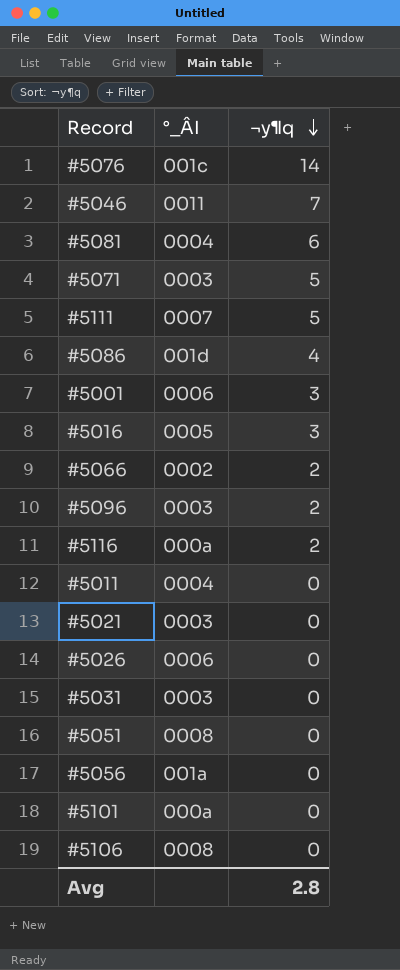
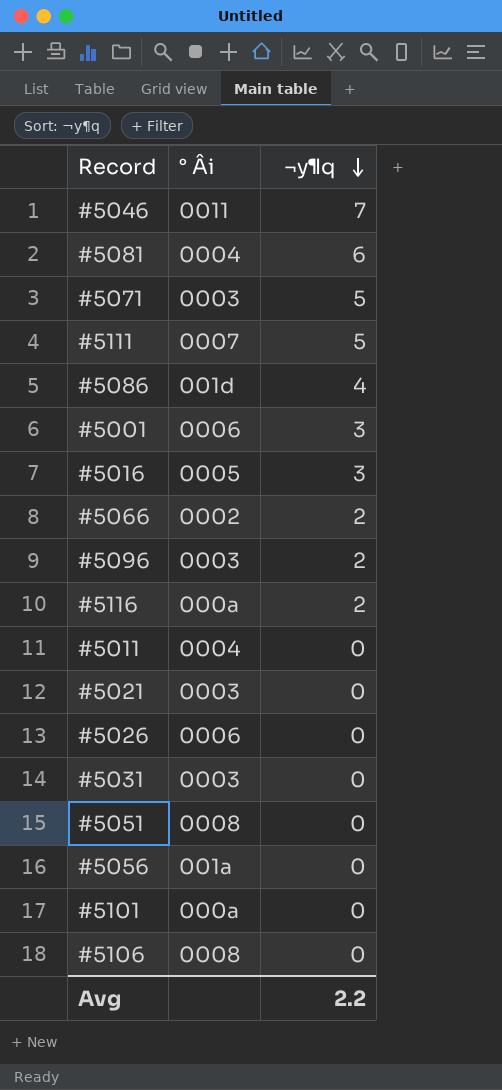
column name: °_ÂI -> ° Âi
row #5076: 001c | 14 -> none
Avg | ¬y¶q: 2.8 -> 2.2

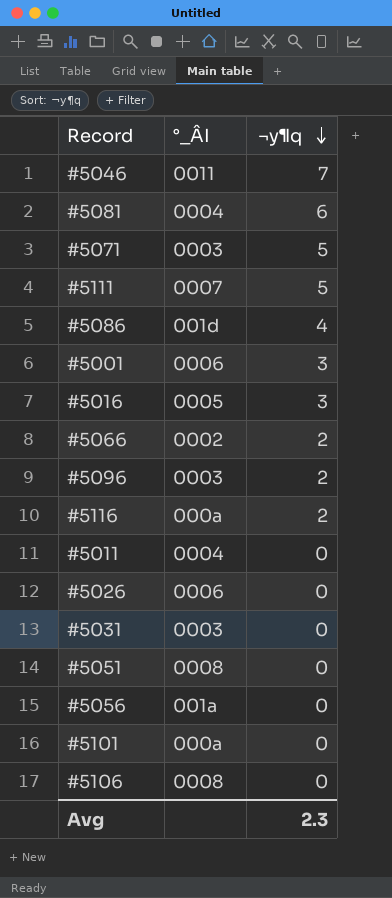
column name: ° Âi -> °_ÂI
row #5021: 0003 | 0 -> none
Avg | ¬y¶q: 2.2 -> 2.3

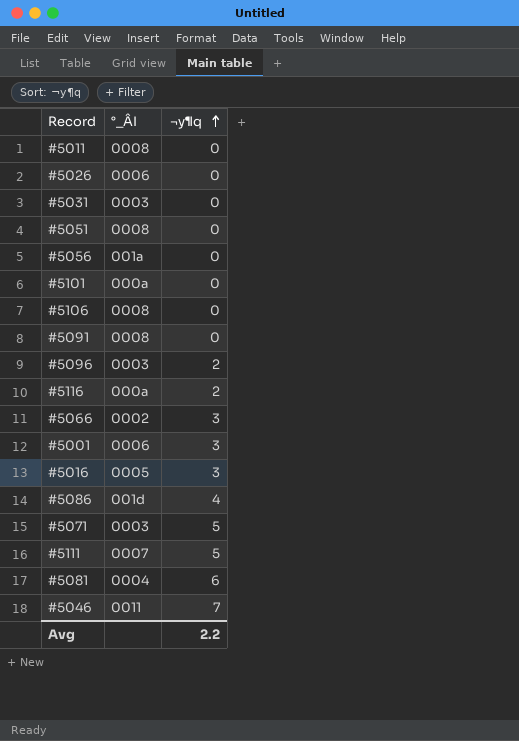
row order: ¬y¶q descending -> ¬y¶q ascending
#5011 | °_ÂI: 0004 -> 0008
row #5091: none -> 0008 | 0
#5066 | ¬y¶q: 2 -> 3
Avg | ¬y¶q: 2.3 -> 2.2

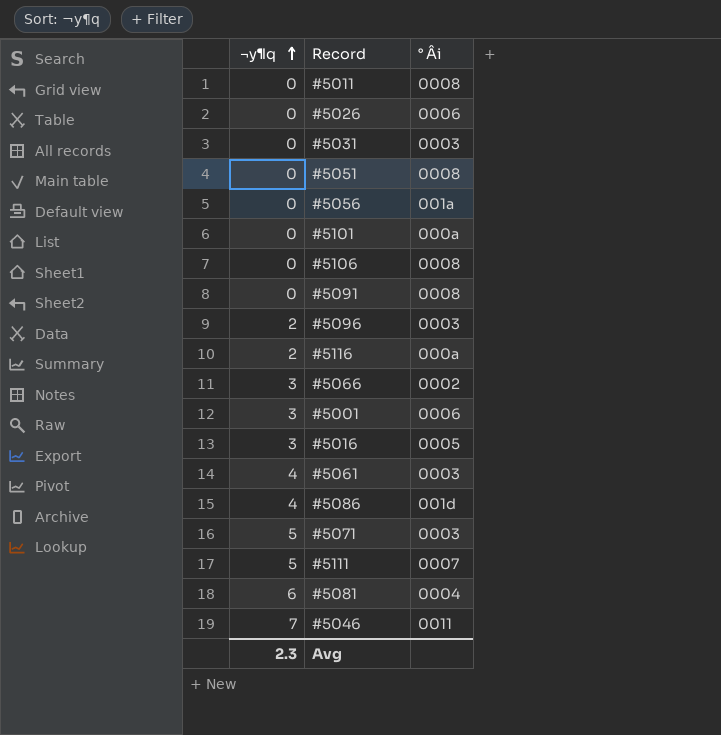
column ¬y¶q | position: 3 -> 1
column name: °_ÂI -> ° Âi
row #5061: none -> 4 | 0003
Avg | ¬y¶q: 2.2 -> 2.3

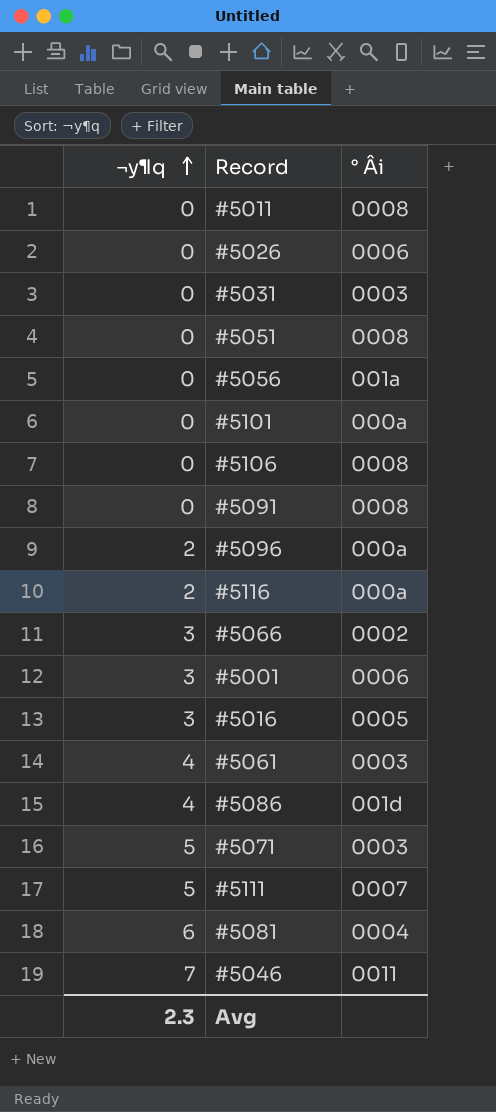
#5096 | ° Âi: 0003 -> 000a

